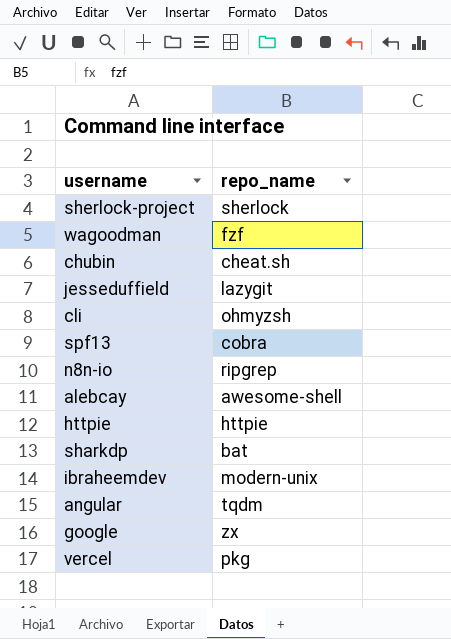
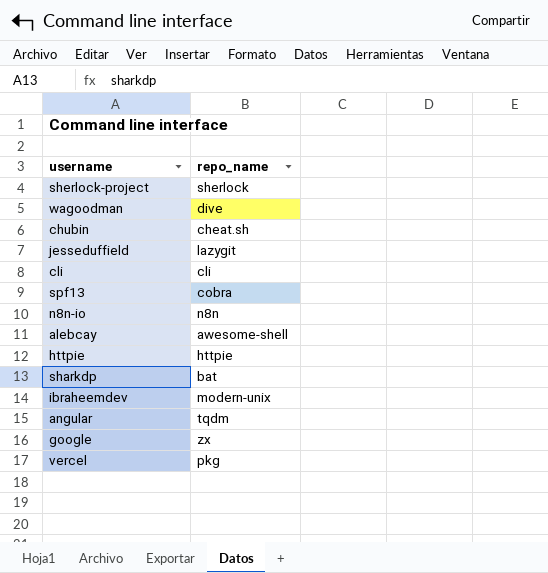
wagoodman | repo_name: fzf -> dive
cli | repo_name: ohmyzsh -> cli
n8n-io | repo_name: ripgrep -> n8n

